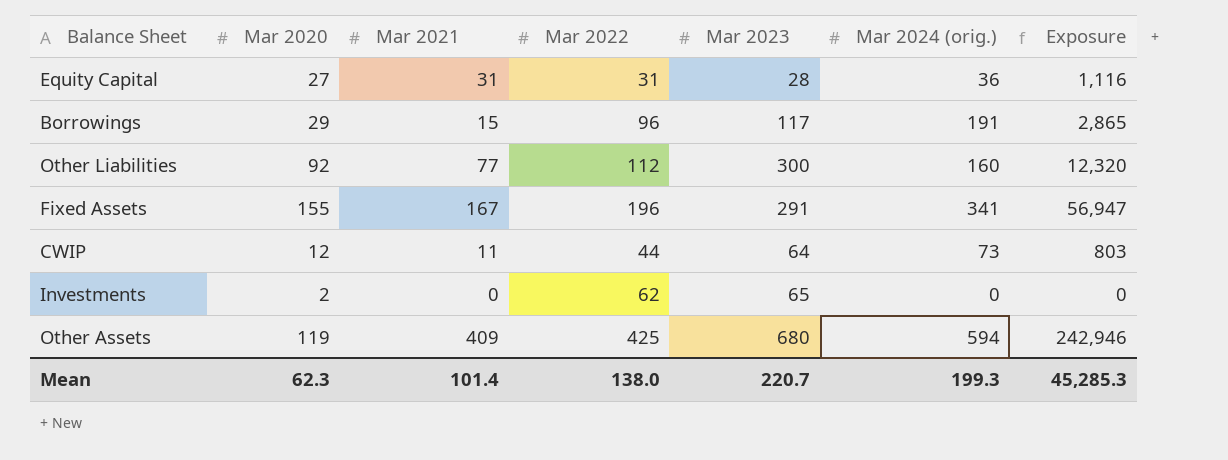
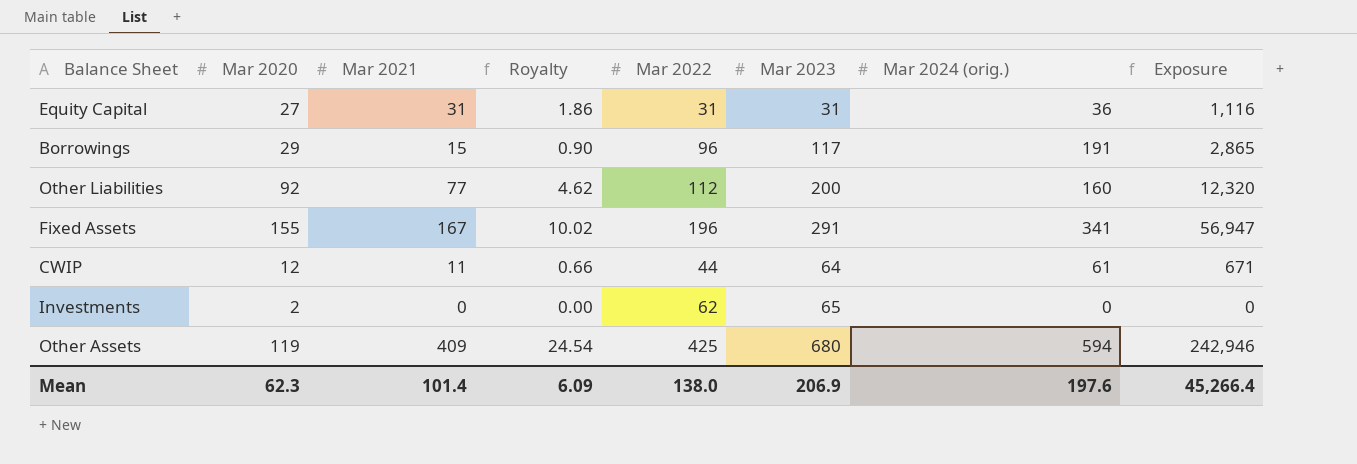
column Royalty | formula: none -> [Mar 2021] * 0.06
Equity Capital | Mar 2023: 28 -> 31
Other Liabilities | Mar 2023: 300 -> 200
CWIP | Mar 2024 (orig.): 73 -> 61
CWIP | Exposure: 803 -> 671
Mean | Mar 2023: 220.7 -> 206.9
Mean | Mar 2024 (orig.): 199.3 -> 197.6
Mean | Exposure: 45,285.3 -> 45,266.4

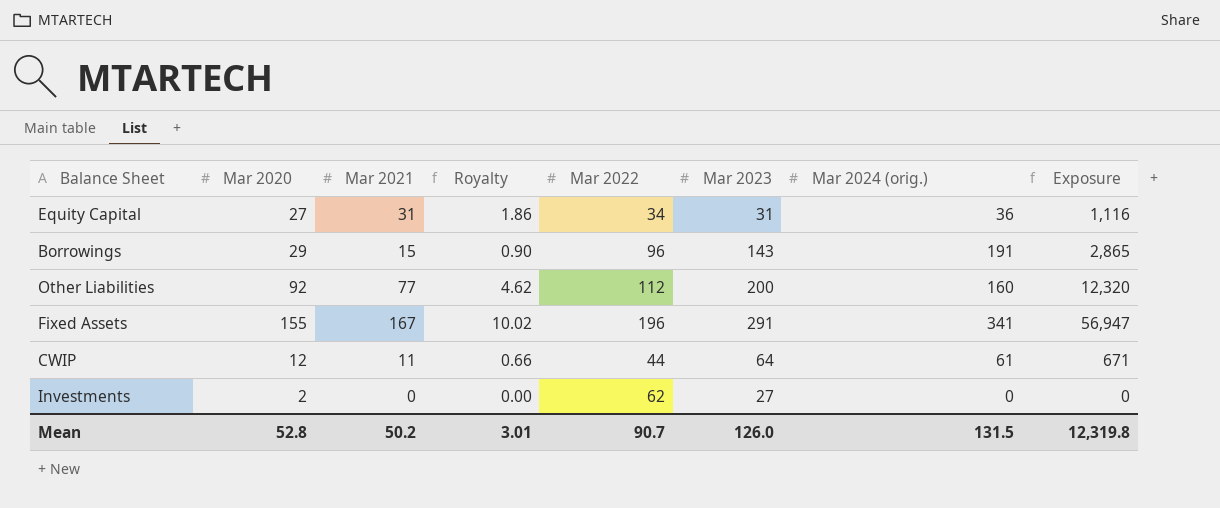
row Other Assets: 119 | 409 | 24.54 | 425 | 680 | 594 | 242,946 -> none
Equity Capital | Mar 2022: 31 -> 34
Borrowings | Mar 2023: 117 -> 143
Investments | Mar 2023: 65 -> 27
Mean | Mar 2020: 62.3 -> 52.8
Mean | Mar 2021: 101.4 -> 50.2
Mean | Royalty: 6.09 -> 3.01
Mean | Mar 2022: 138.0 -> 90.7
Mean | Mar 2023: 206.9 -> 126.0
Mean | Mar 2024 (orig.): 197.6 -> 131.5
Mean | Exposure: 45,266.4 -> 12,319.8

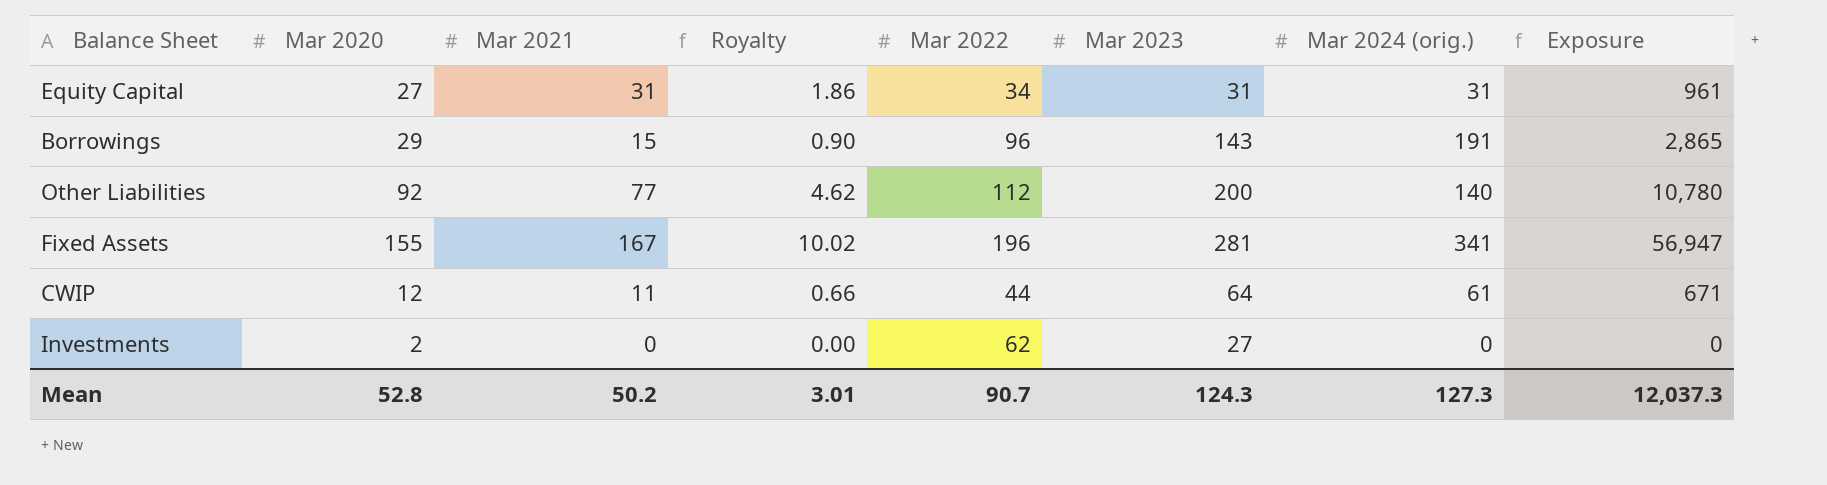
Equity Capital | Mar 2024 (orig.): 36 -> 31
Equity Capital | Exposure: 1,116 -> 961
Other Liabilities | Mar 2024 (orig.): 160 -> 140
Other Liabilities | Exposure: 12,320 -> 10,780
Fixed Assets | Mar 2023: 291 -> 281
Mean | Mar 2023: 126.0 -> 124.3
Mean | Mar 2024 (orig.): 131.5 -> 127.3
Mean | Exposure: 12,319.8 -> 12,037.3

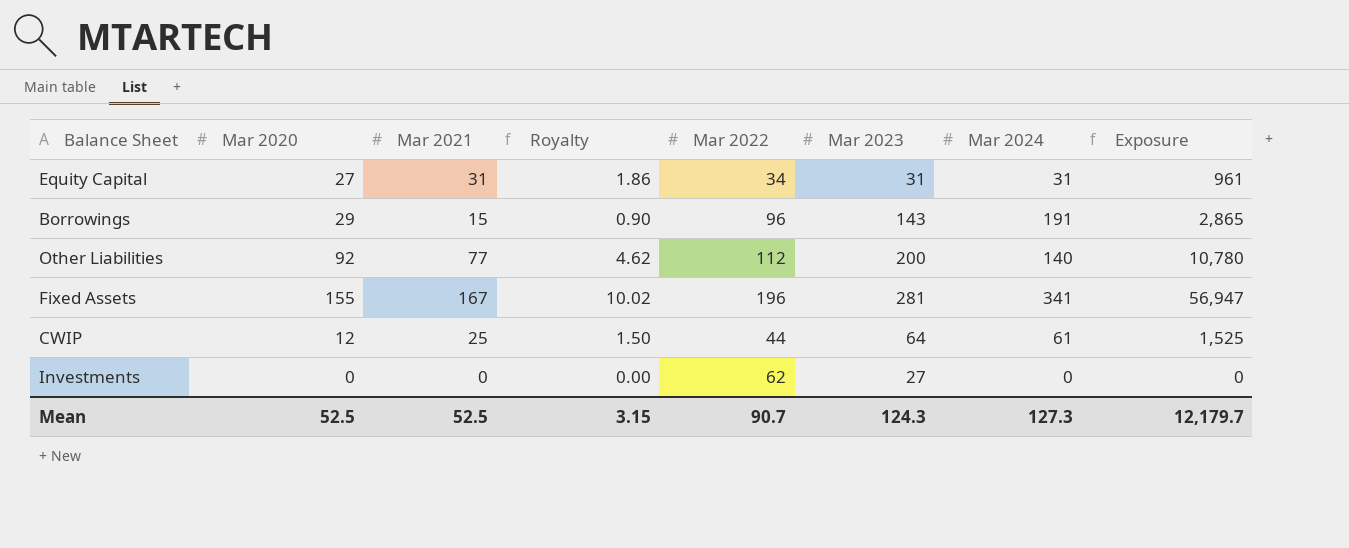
column name: Mar 2024 (orig.) -> Mar 2024
CWIP | Mar 2021: 11 -> 25
CWIP | Royalty: 0.66 -> 1.50
CWIP | Exposure: 671 -> 1,525
Investments | Mar 2020: 2 -> 0
Mean | Mar 2020: 52.8 -> 52.5
Mean | Mar 2021: 50.2 -> 52.5
Mean | Royalty: 3.01 -> 3.15
Mean | Exposure: 12,037.3 -> 12,179.7

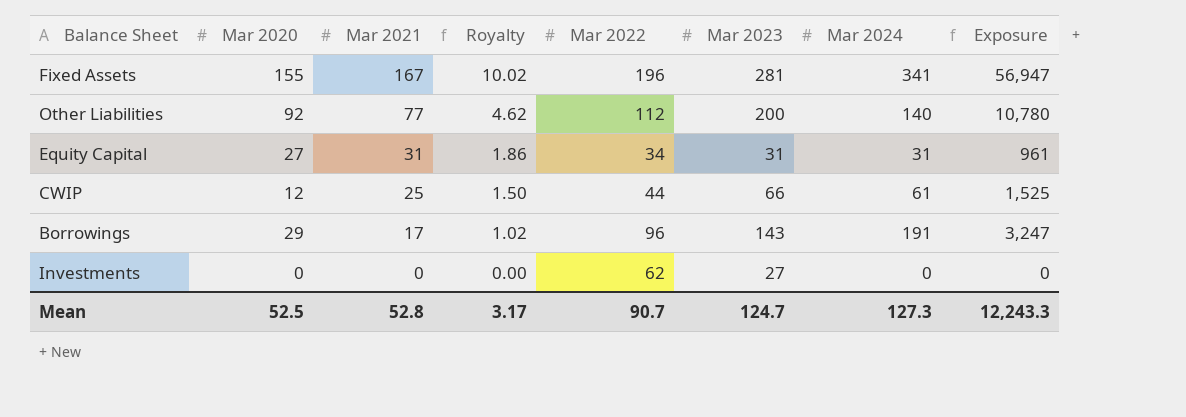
row order: none -> Mar 2021 descending
CWIP | Mar 2023: 64 -> 66
Borrowings | Mar 2021: 15 -> 17
Borrowings | Royalty: 0.90 -> 1.02
Borrowings | Exposure: 2,865 -> 3,247
Mean | Mar 2021: 52.5 -> 52.8
Mean | Royalty: 3.15 -> 3.17
Mean | Mar 2023: 124.3 -> 124.7
Mean | Exposure: 12,179.7 -> 12,243.3

